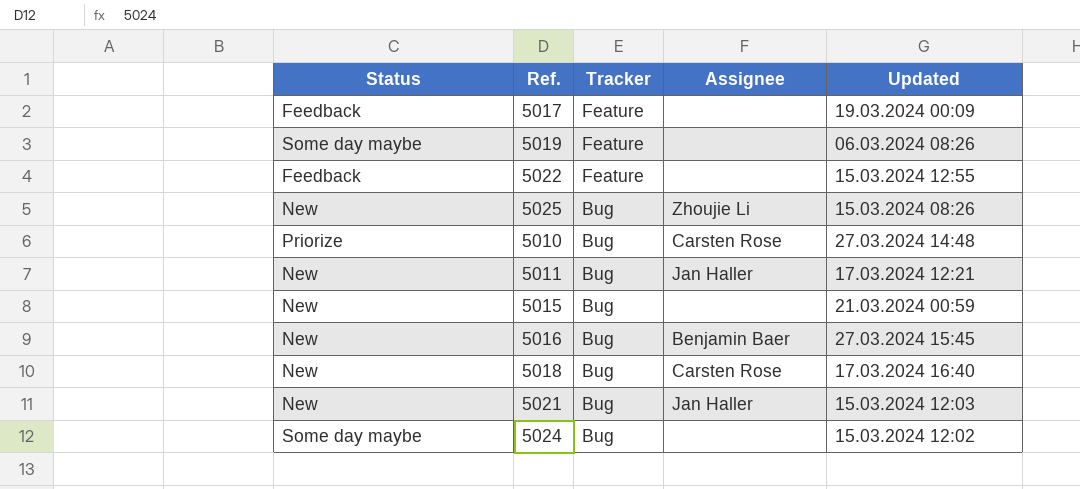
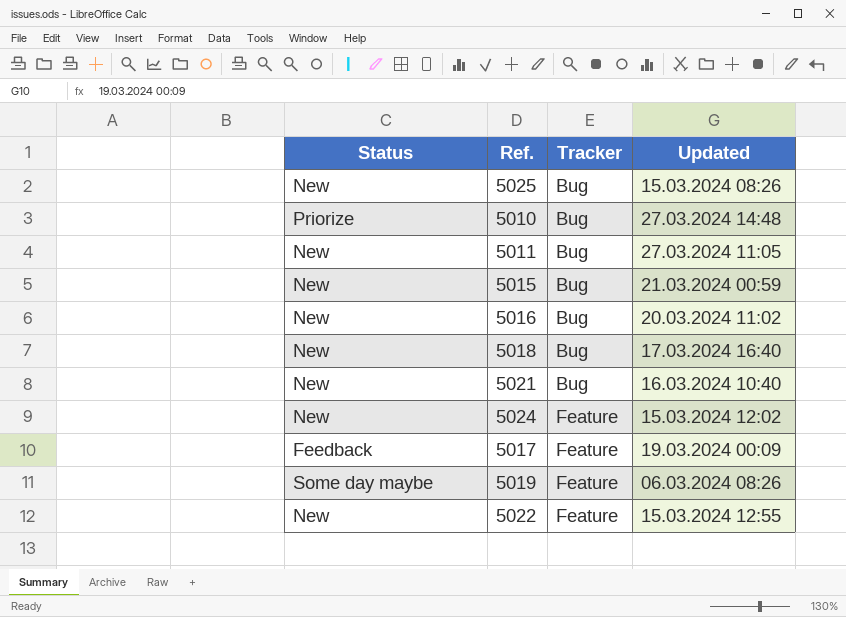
row order: Tracker descending -> Tracker ascending
column Assignee | position: 4 -> none
5011 | Updated: 17.03.2024 12:21 -> 27.03.2024 11:05
5016 | Updated: 27.03.2024 15:45 -> 20.03.2024 11:02
5021 | Updated: 15.03.2024 12:03 -> 16.03.2024 10:40
5024 | Status: Some day maybe -> New
5024 | Tracker: Bug -> Feature
5022 | Status: Feedback -> New

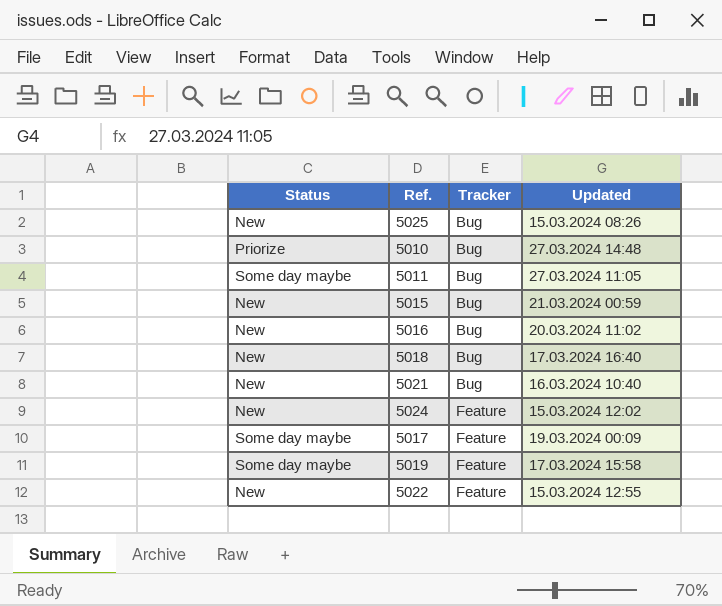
5011 | Status: New -> Some day maybe
5017 | Status: Feedback -> Some day maybe
5019 | Updated: 06.03.2024 08:26 -> 17.03.2024 15:58

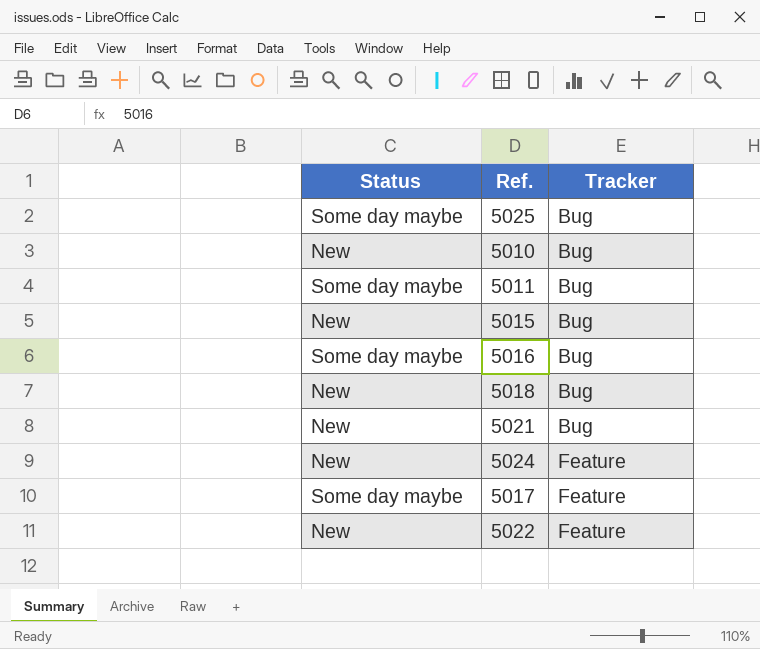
column Updated | position: 4 -> none
row 5019: Some day maybe | Feature | 17.03.2024 15:58 -> none
5025 | Status: New -> Some day maybe
5010 | Status: Priorize -> New
5016 | Status: New -> Some day maybe

